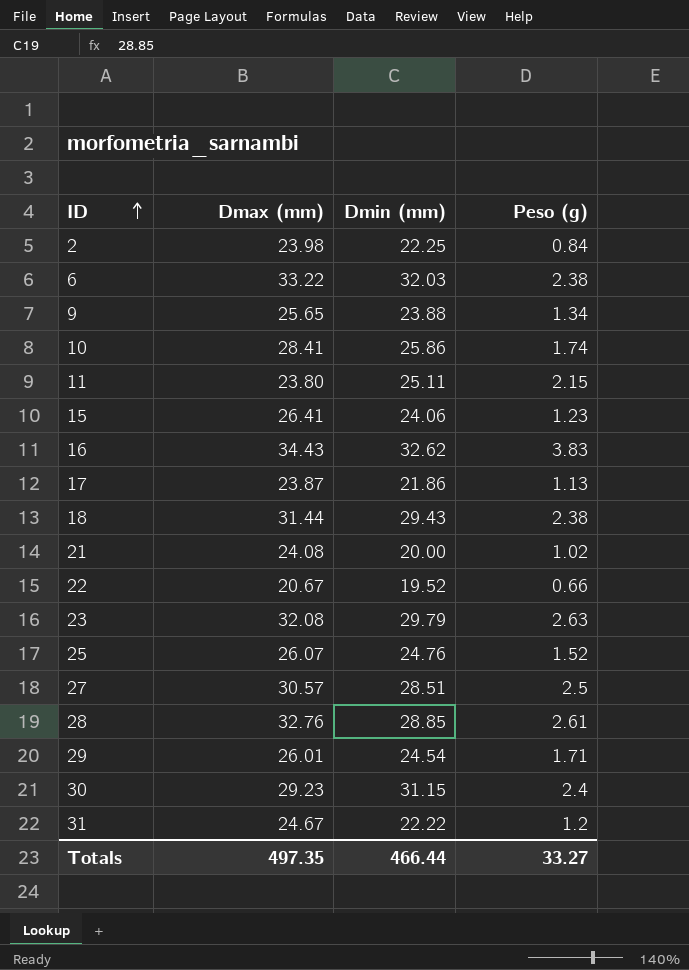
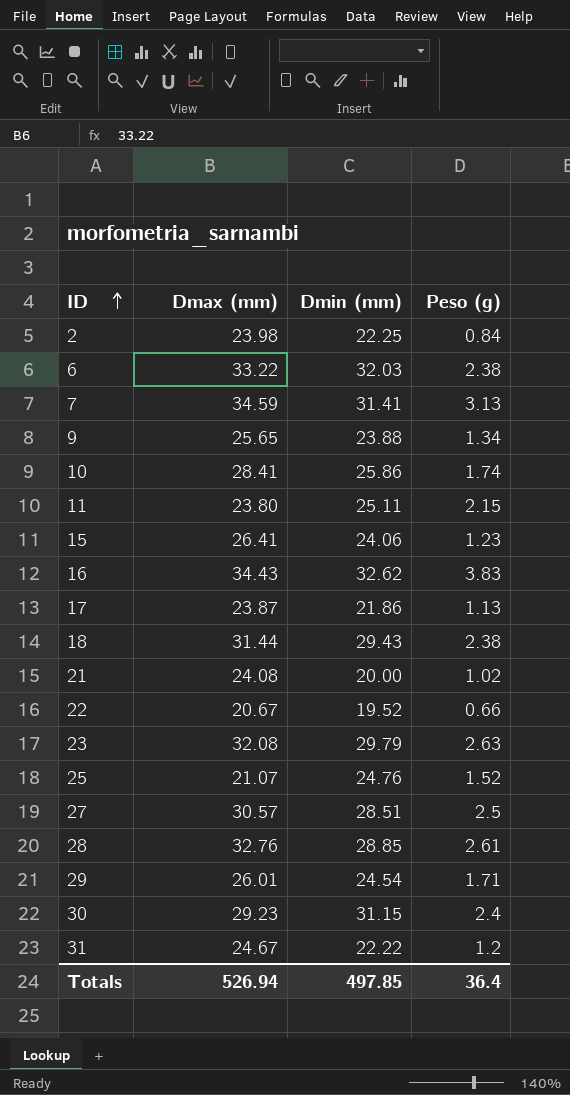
row 7: none -> 34.59 | 31.41 | 3.13
25 | Dmax (mm): 26.07 -> 21.07
Totals | Dmax (mm): 497.35 -> 526.94
Totals | Dmin (mm): 466.44 -> 497.85
Totals | Peso (g): 33.27 -> 36.4

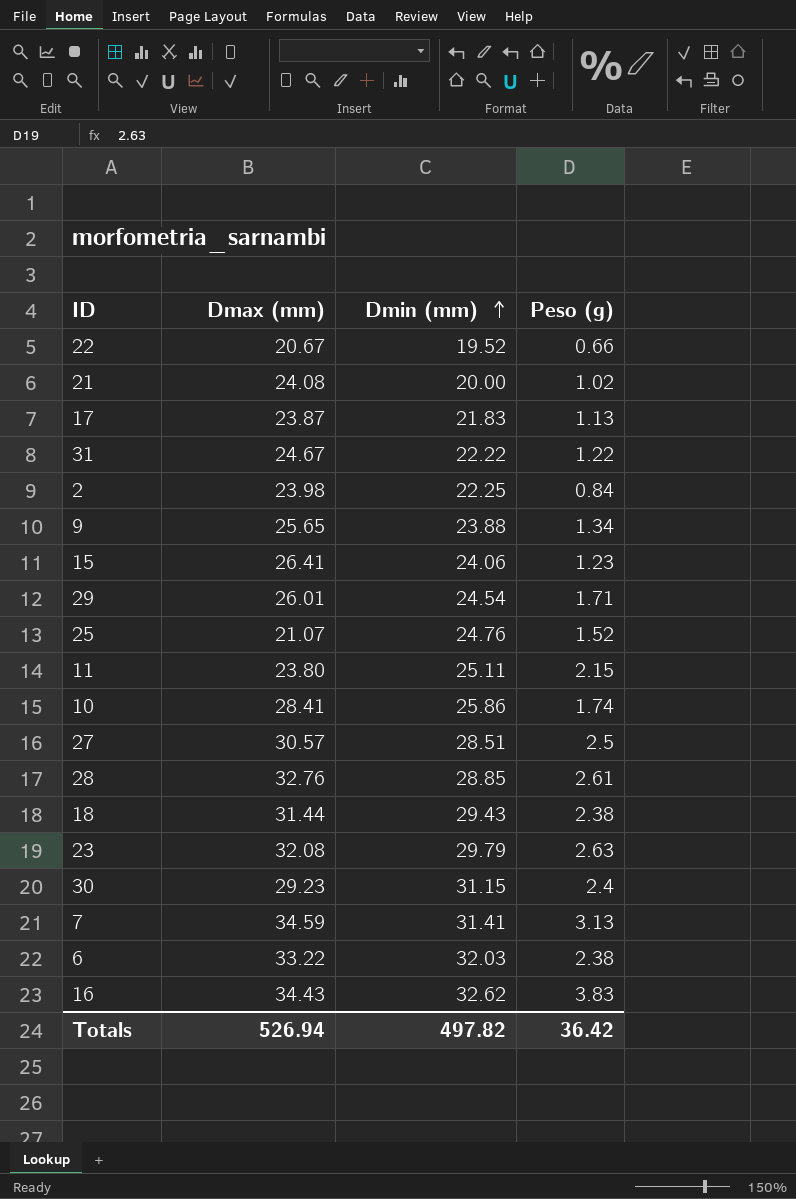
row order: ID ascending -> Dmin (mm) ascending
17 | Dmin (mm): 21.86 -> 21.83
31 | Peso (g): 1.2 -> 1.22
Totals | Dmin (mm): 497.85 -> 497.82
Totals | Peso (g): 36.4 -> 36.42

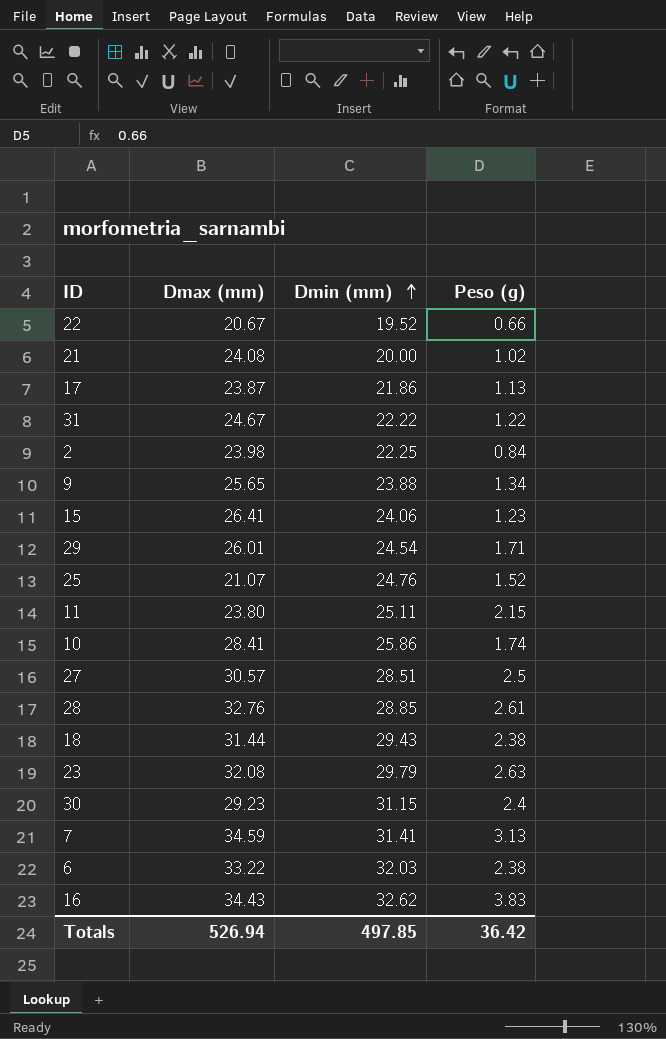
17 | Dmin (mm): 21.83 -> 21.86
Totals | Dmin (mm): 497.82 -> 497.85

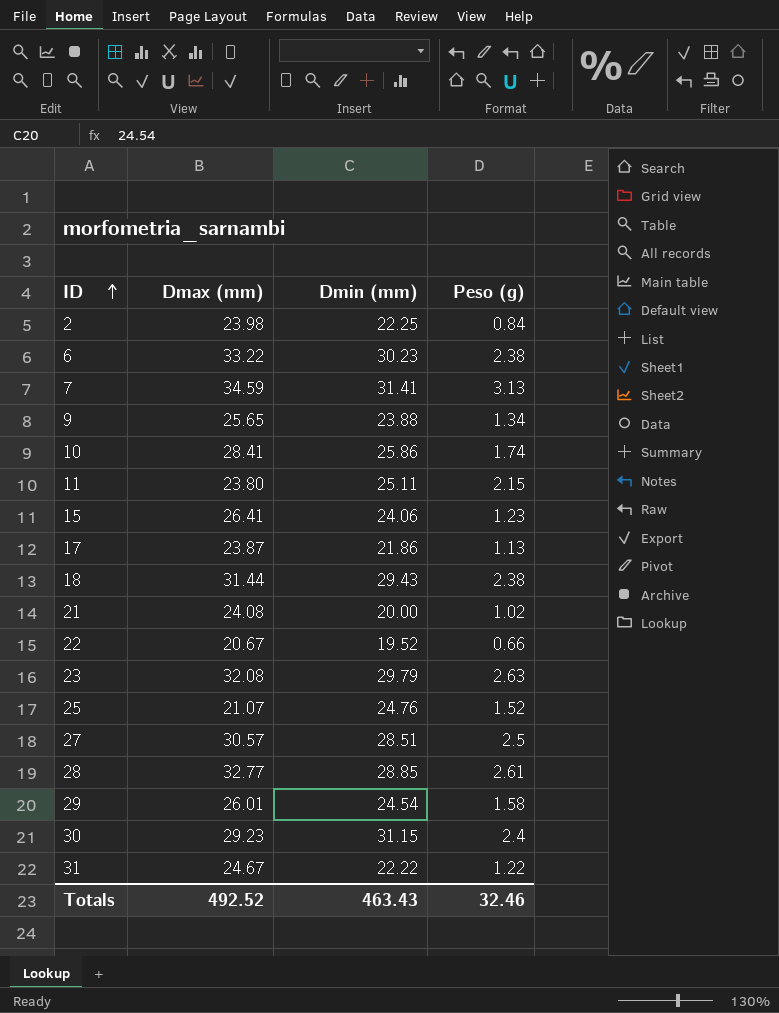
row order: Dmin (mm) ascending -> ID ascending
row 16: 34.43 | 32.62 | 3.83 -> none
6 | Dmin (mm): 32.03 -> 30.23
28 | Dmax (mm): 32.76 -> 32.77
29 | Peso (g): 1.71 -> 1.58
Totals | Dmax (mm): 526.94 -> 492.52
Totals | Dmin (mm): 497.85 -> 463.43
Totals | Peso (g): 36.42 -> 32.46

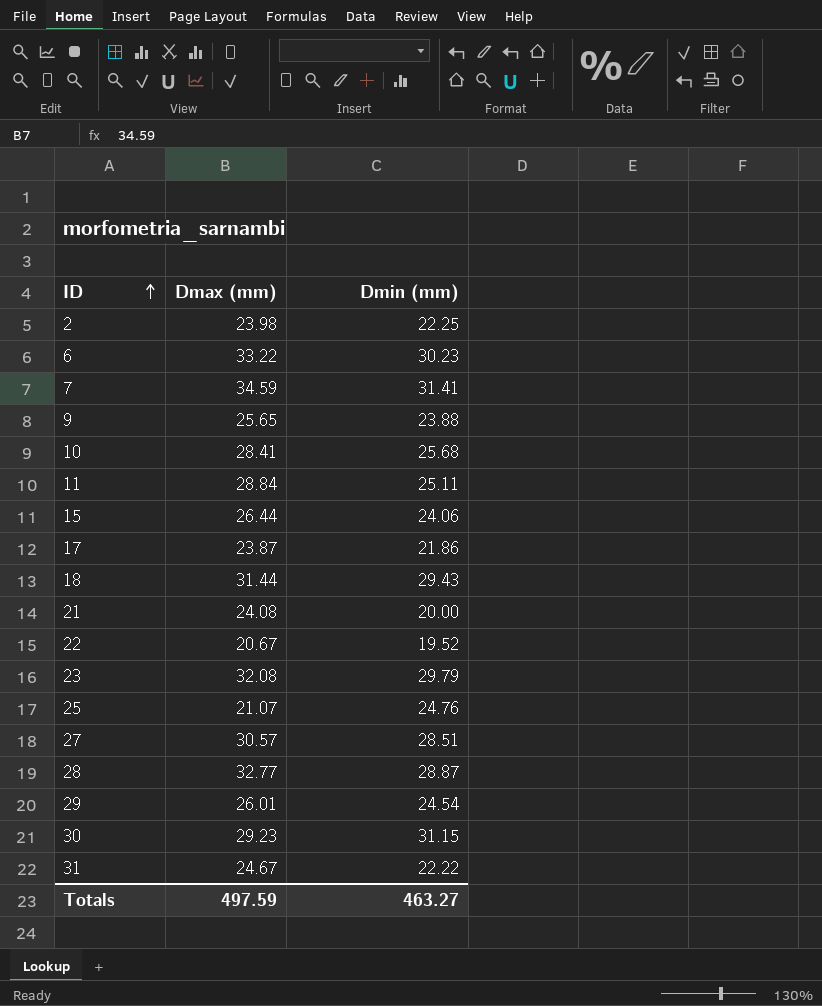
column Peso (g) | position: 4 -> none
10 | Dmin (mm): 25.86 -> 25.68
11 | Dmax (mm): 23.80 -> 28.84
15 | Dmax (mm): 26.41 -> 26.44
28 | Dmin (mm): 28.85 -> 28.87
Totals | Dmax (mm): 492.52 -> 497.59
Totals | Dmin (mm): 463.43 -> 463.27

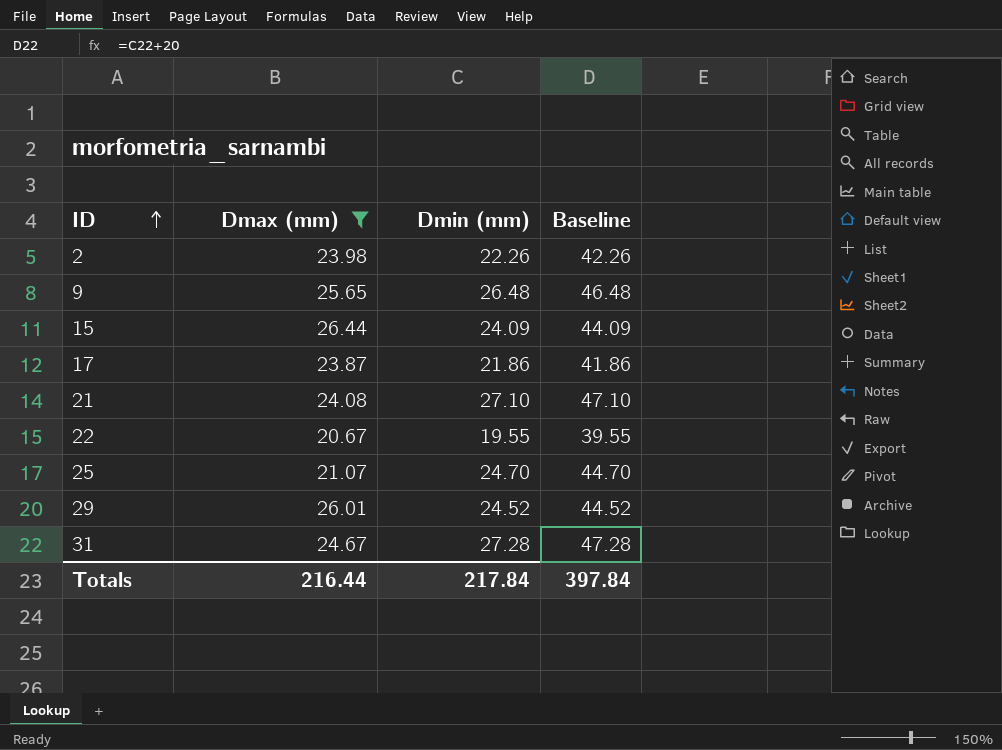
filter: none -> Dmax (mm) <= 26.44
column Baseline | formula: none -> [Dmin (mm)] + 20
2 | Dmin (mm): 22.25 -> 22.26
9 | Dmin (mm): 23.88 -> 26.48
15 | Dmin (mm): 24.06 -> 24.09
21 | Dmin (mm): 20.00 -> 27.10
22 | Dmin (mm): 19.52 -> 19.55
25 | Dmin (mm): 24.76 -> 24.70
29 | Dmin (mm): 24.54 -> 24.52
31 | Dmin (mm): 22.22 -> 27.28
Totals | Dmax (mm): 497.59 -> 216.44
Totals | Dmin (mm): 463.27 -> 217.84

